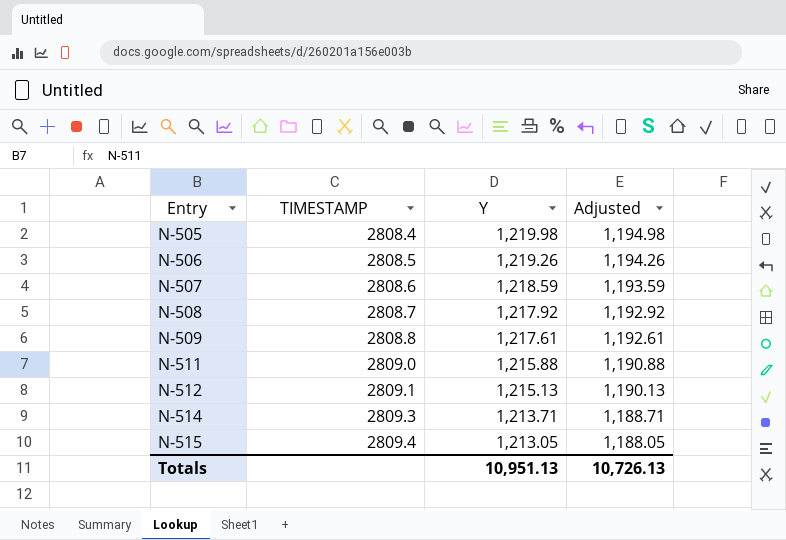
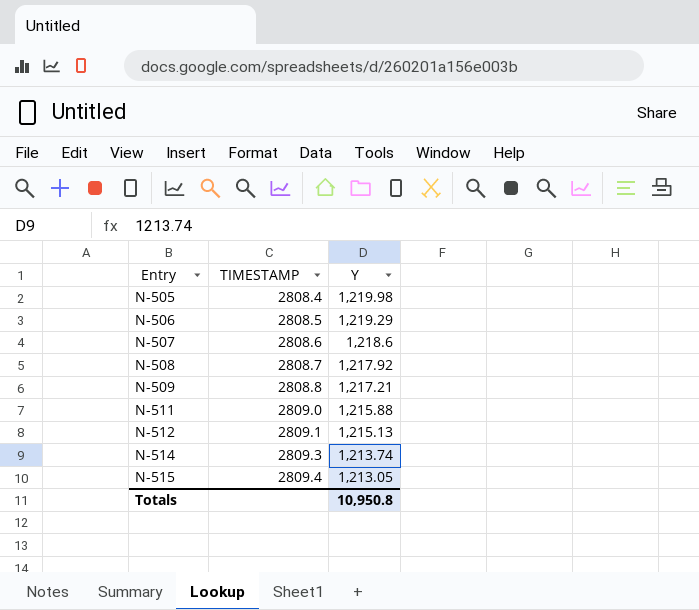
column Adjusted | formula: [Y] - 25 -> none
N-506 | Y: 1,219.26 -> 1,219.29
N-507 | Y: 1,218.59 -> 1,218.6
N-509 | Y: 1,217.61 -> 1,217.21
N-514 | Y: 1,213.71 -> 1,213.74
Totals | Y: 10,951.13 -> 10,950.8

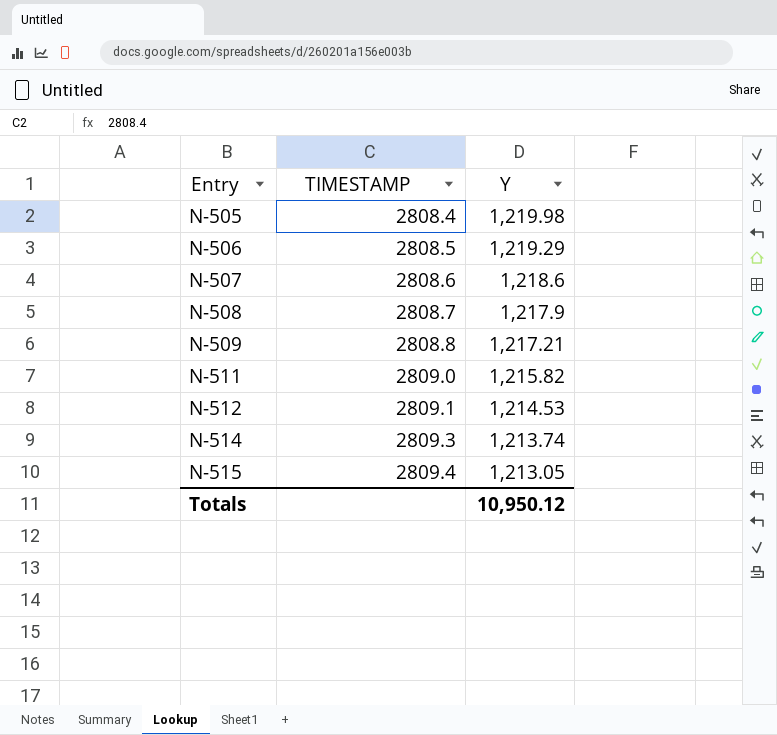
N-508 | Y: 1,217.92 -> 1,217.9
N-511 | Y: 1,215.88 -> 1,215.82
N-512 | Y: 1,215.13 -> 1,214.53
Totals | Y: 10,950.8 -> 10,950.12

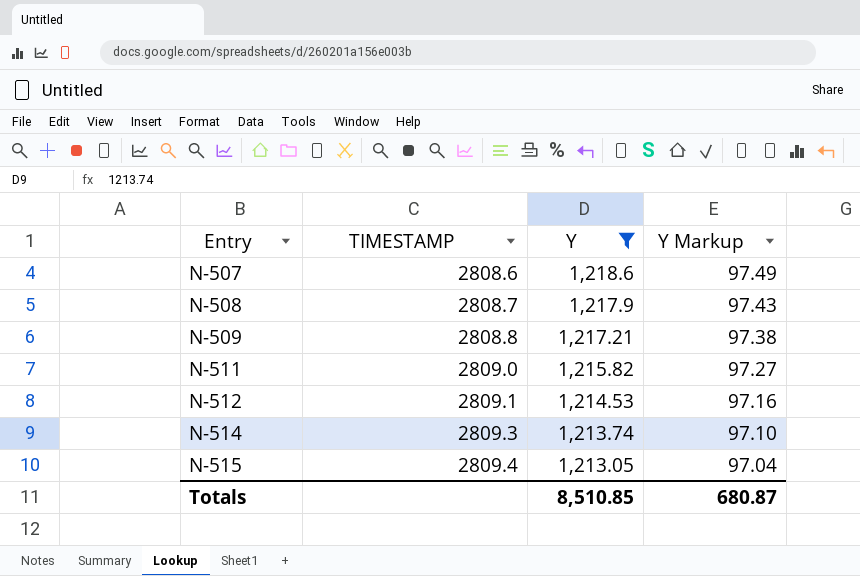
filter: none -> Y <= 1,218.6
column Y Markup | formula: none -> [Y] * 0.08
Totals | Y: 10,950.12 -> 8,510.85

